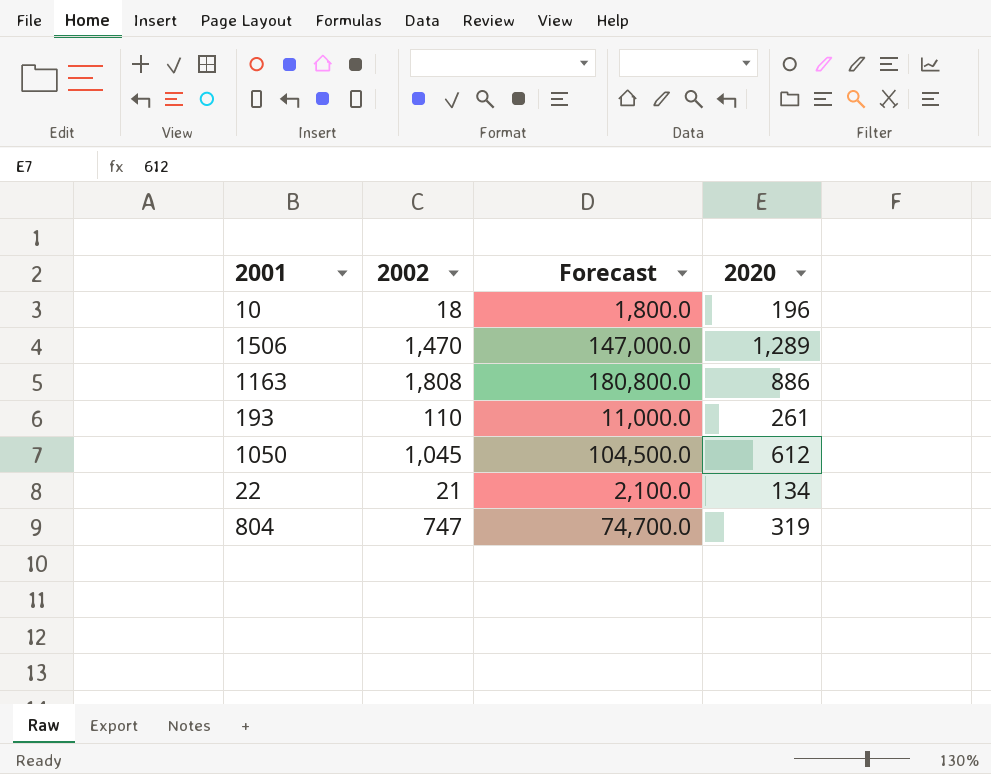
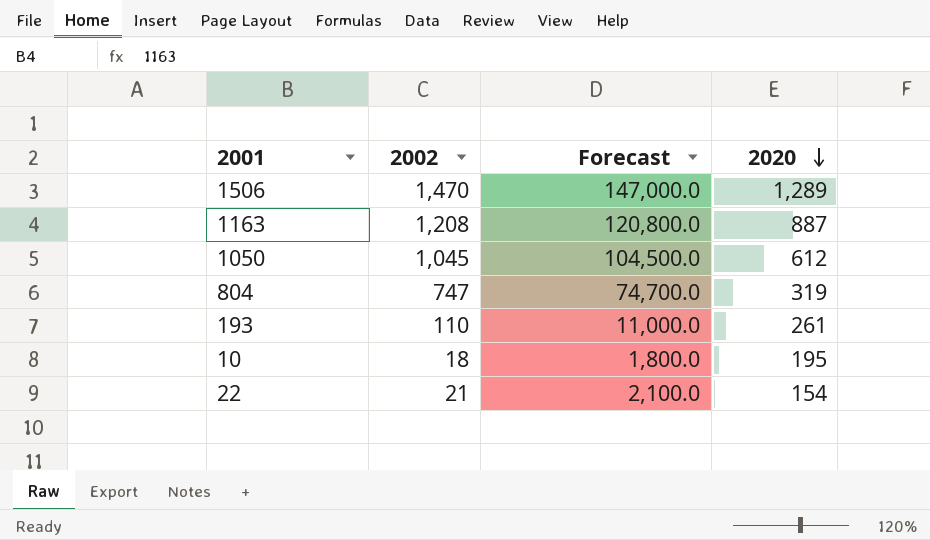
row order: none -> 2020 descending
1163 | 2002: 1,808 -> 1,208
1163 | Forecast: 180,800.0 -> 120,800.0
1163 | 2020: 886 -> 887
10 | 2020: 196 -> 195
22 | 2020: 134 -> 154

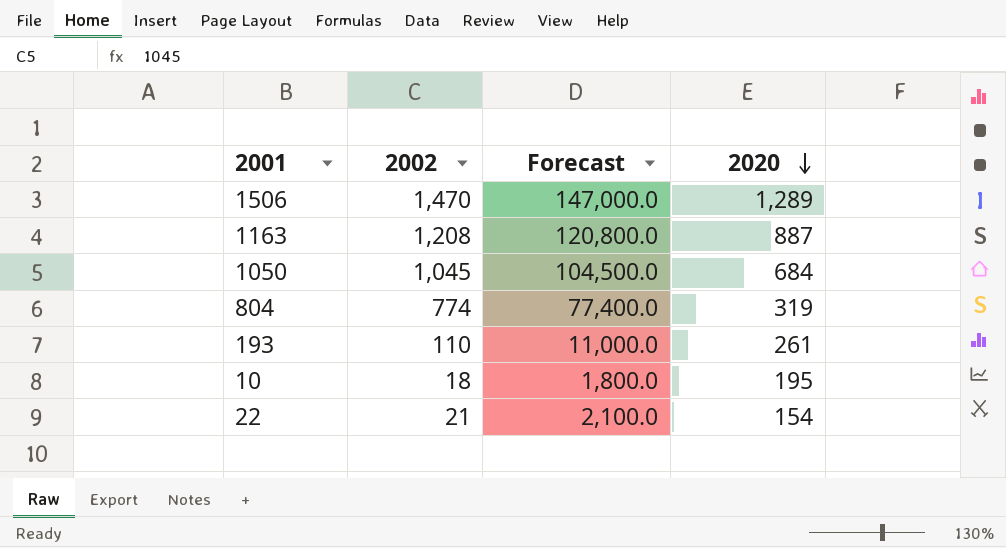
1050 | 2020: 612 -> 684
804 | 2002: 747 -> 774
804 | Forecast: 74,700.0 -> 77,400.0

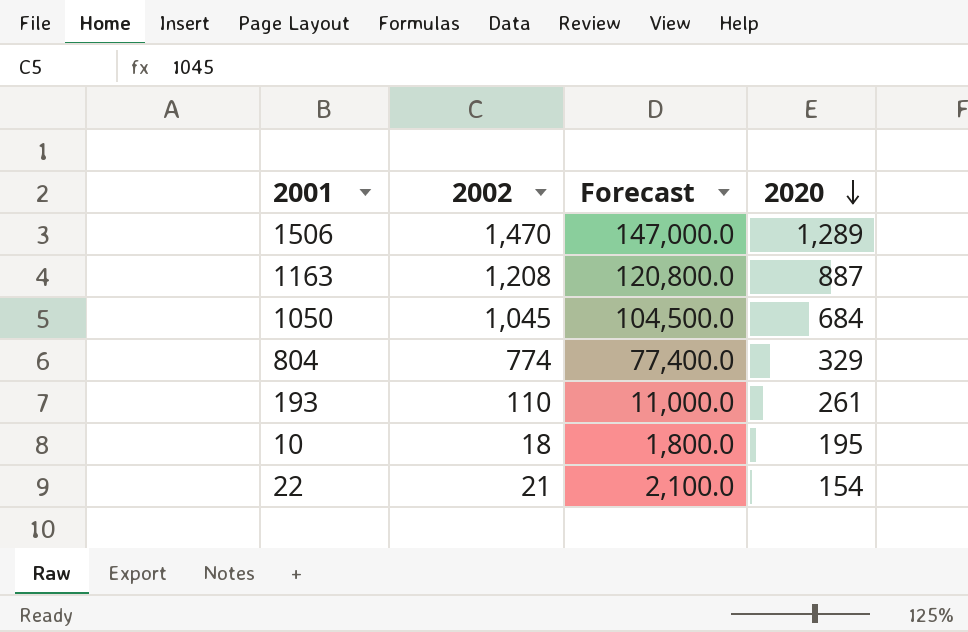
804 | 2020: 319 -> 329

